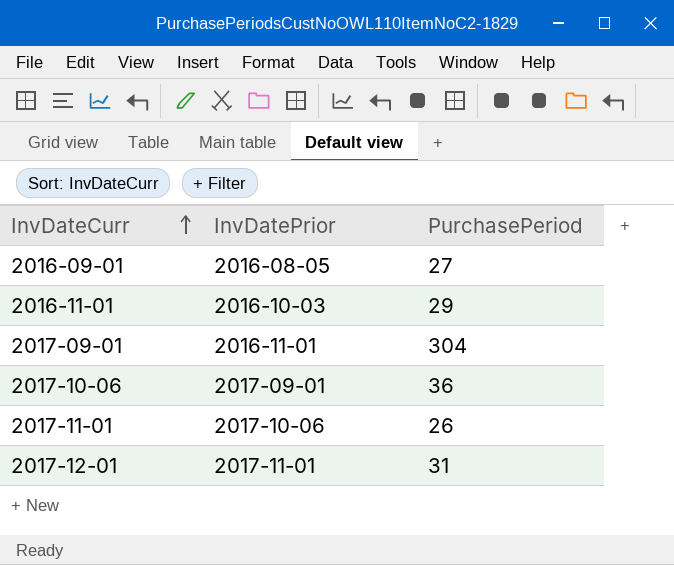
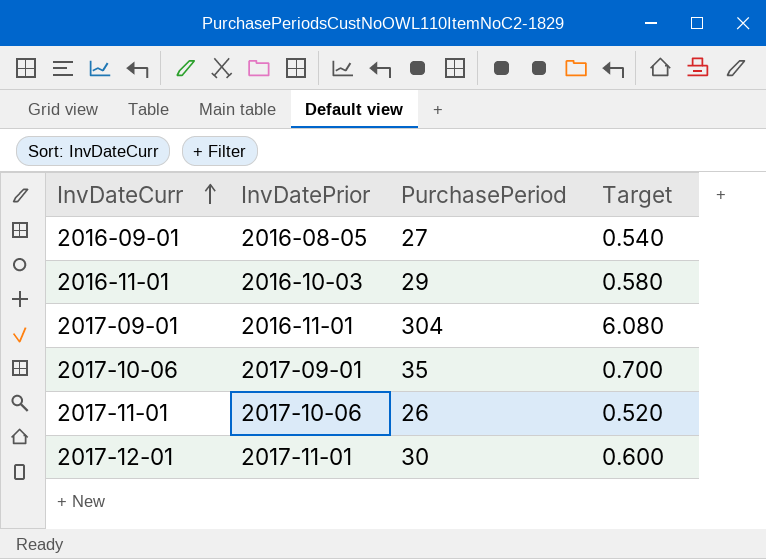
column Target | formula: none -> [PurchasePeriod] * 0.02
2017-10-06 | PurchasePeriod: 36 -> 35
2017-12-01 | PurchasePeriod: 31 -> 30

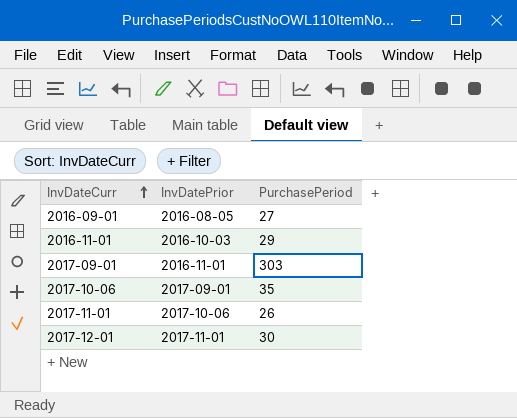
column Target | formula: [PurchasePeriod] * 0.02 -> none
2017-09-01 | PurchasePeriod: 304 -> 303

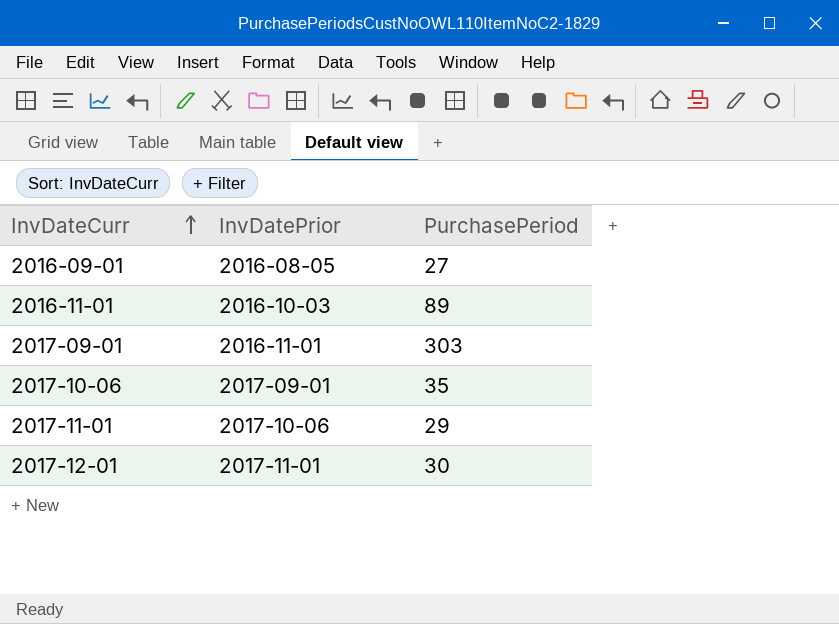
2016-11-01 | PurchasePeriod: 29 -> 89
2017-11-01 | PurchasePeriod: 26 -> 29

